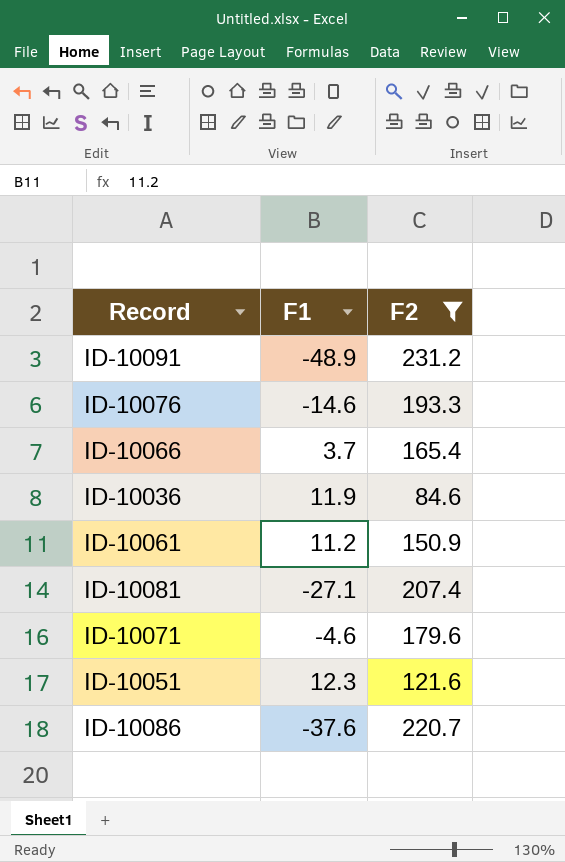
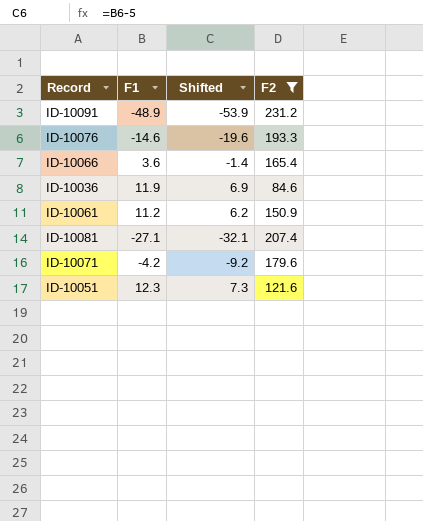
column Shifted | formula: none -> [F1] - 5
row ID-10086: -37.6 | 220.7 -> none
ID-10066 | F1: 3.7 -> 3.6
ID-10071 | F1: -4.6 -> -4.2

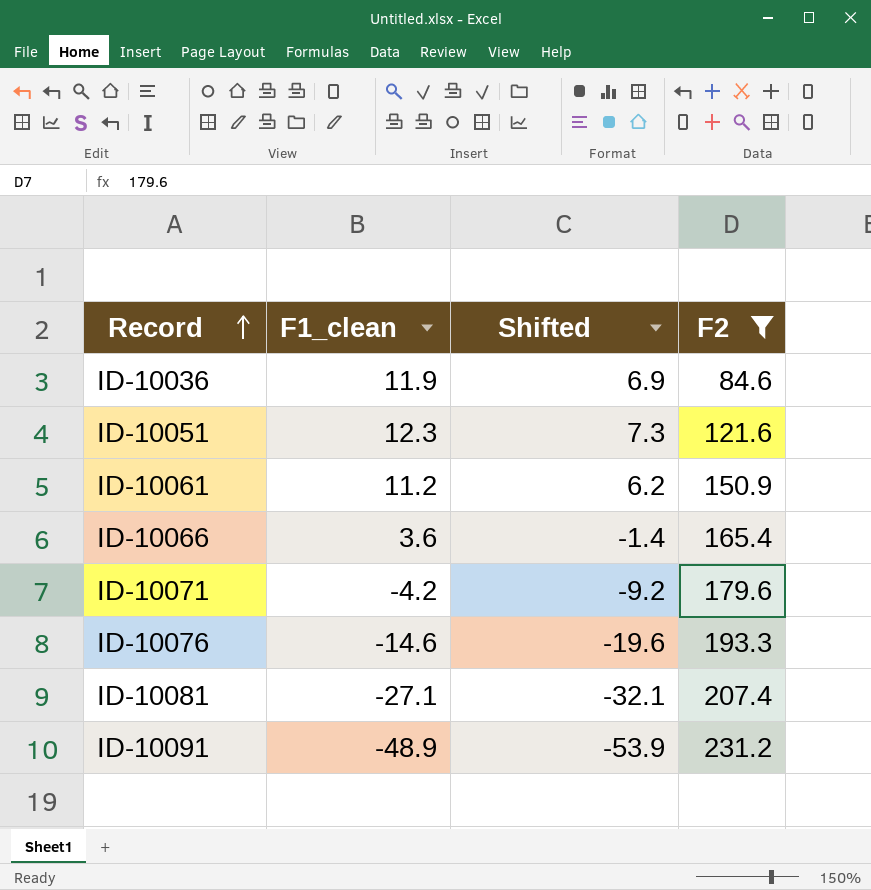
row order: none -> Record ascending
column name: F1 -> F1_clean

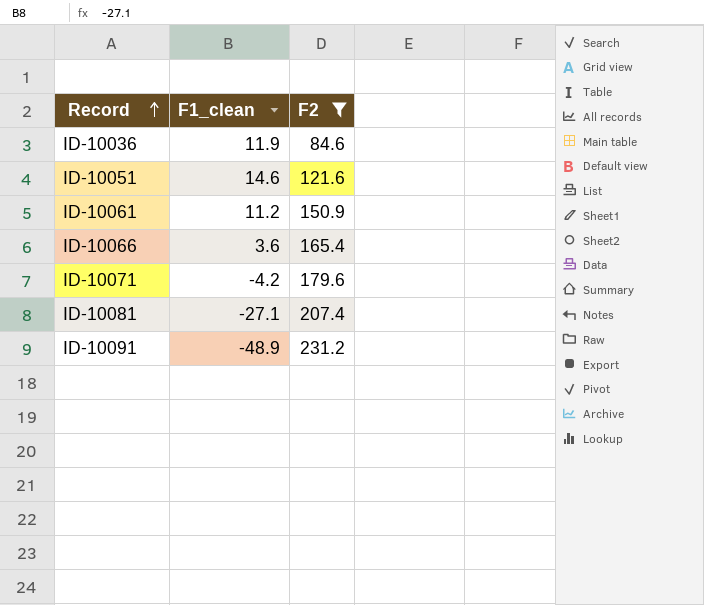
column Shifted | formula: [F1_clean] - 5 -> none
row ID-10076: -14.6 | -19.6 | 193.3 -> none
ID-10051 | F1_clean: 12.3 -> 14.6

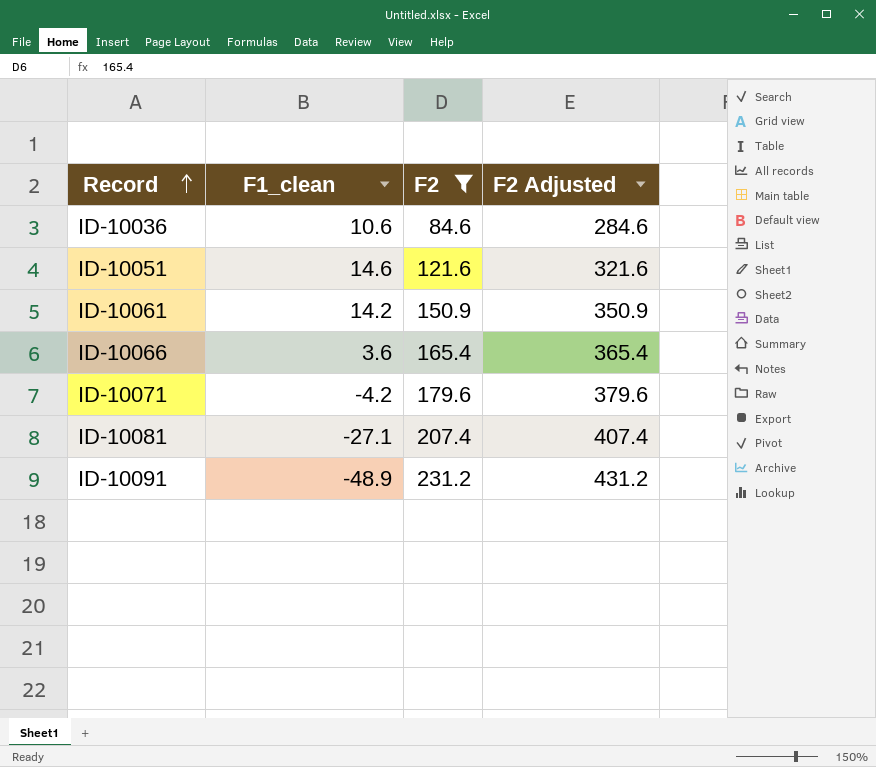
column F2 Adjusted | formula: none -> [F2] + 200
ID-10036 | F1_clean: 11.9 -> 10.6
ID-10061 | F1_clean: 11.2 -> 14.2

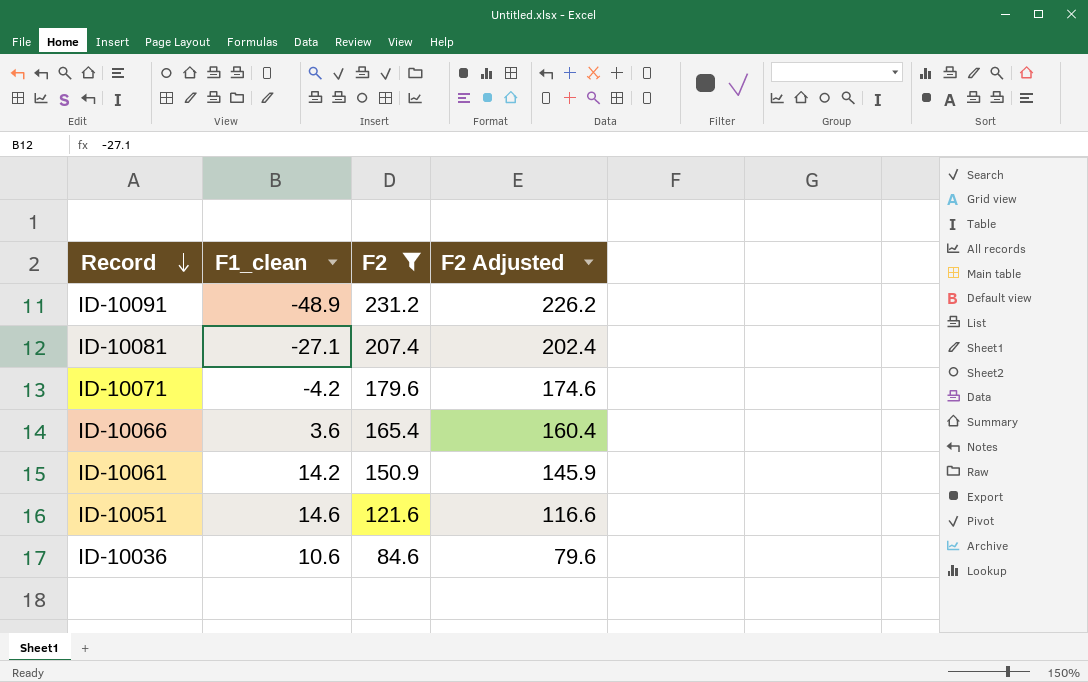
row order: Record ascending -> Record descending
column F2 Adjusted | formula: [F2] + 200 -> [F2] - 5

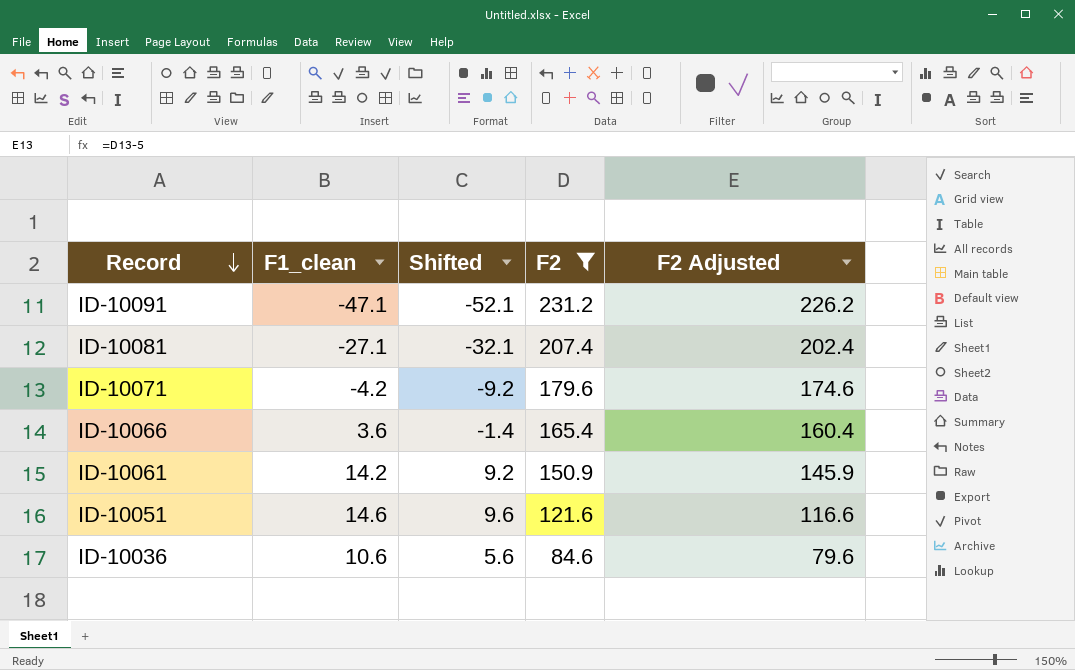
column Shifted | formula: none -> [F1_clean] - 5
ID-10091 | F1_clean: -48.9 -> -47.1

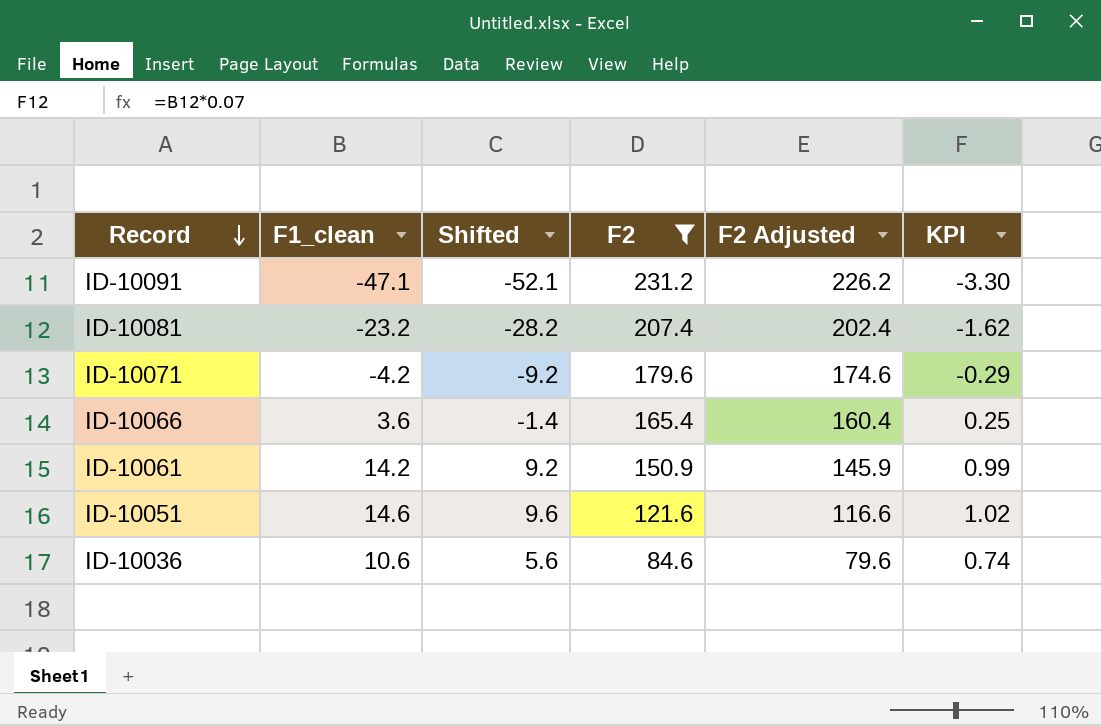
column KPI | formula: none -> [F1_clean] * 0.07
ID-10081 | F1_clean: -27.1 -> -23.2
ID-10081 | Shifted: -32.1 -> -28.2

